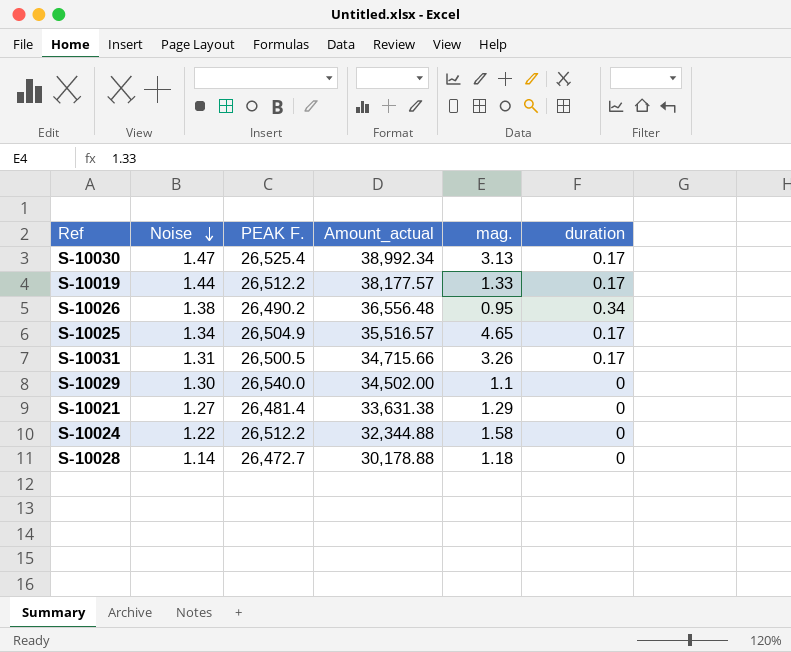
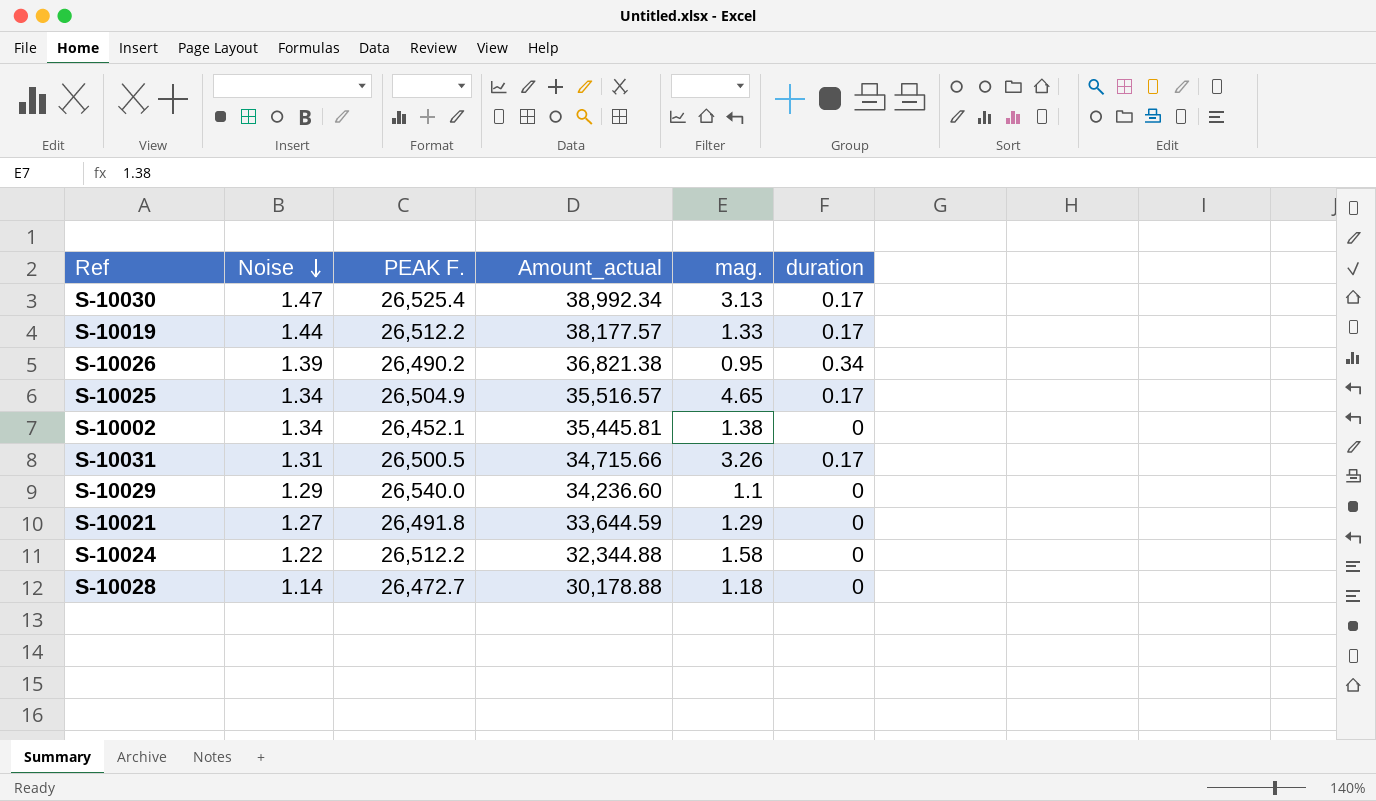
S-10026 | Noise: 1.38 -> 1.39
S-10026 | Amount_actual: 36,556.48 -> 36,821.38
row S-10002: none -> 1.34 | 26,452.1 | 35,445.81 | 1.38 | 0
S-10029 | Noise: 1.30 -> 1.29
S-10029 | Amount_actual: 34,502.00 -> 34,236.60
S-10021 | PEAK F.: 26,481.4 -> 26,491.8
S-10021 | Amount_actual: 33,631.38 -> 33,644.59

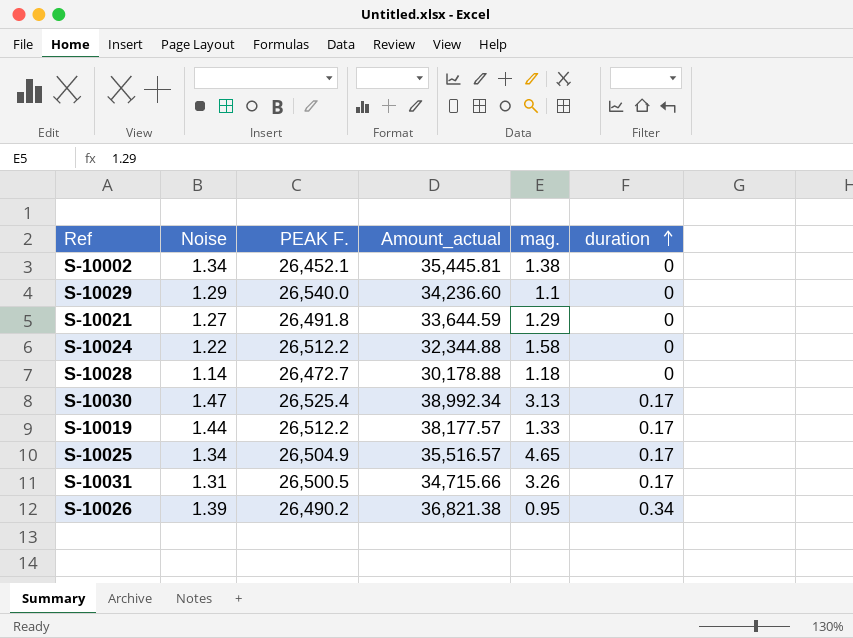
row order: Noise descending -> duration ascending

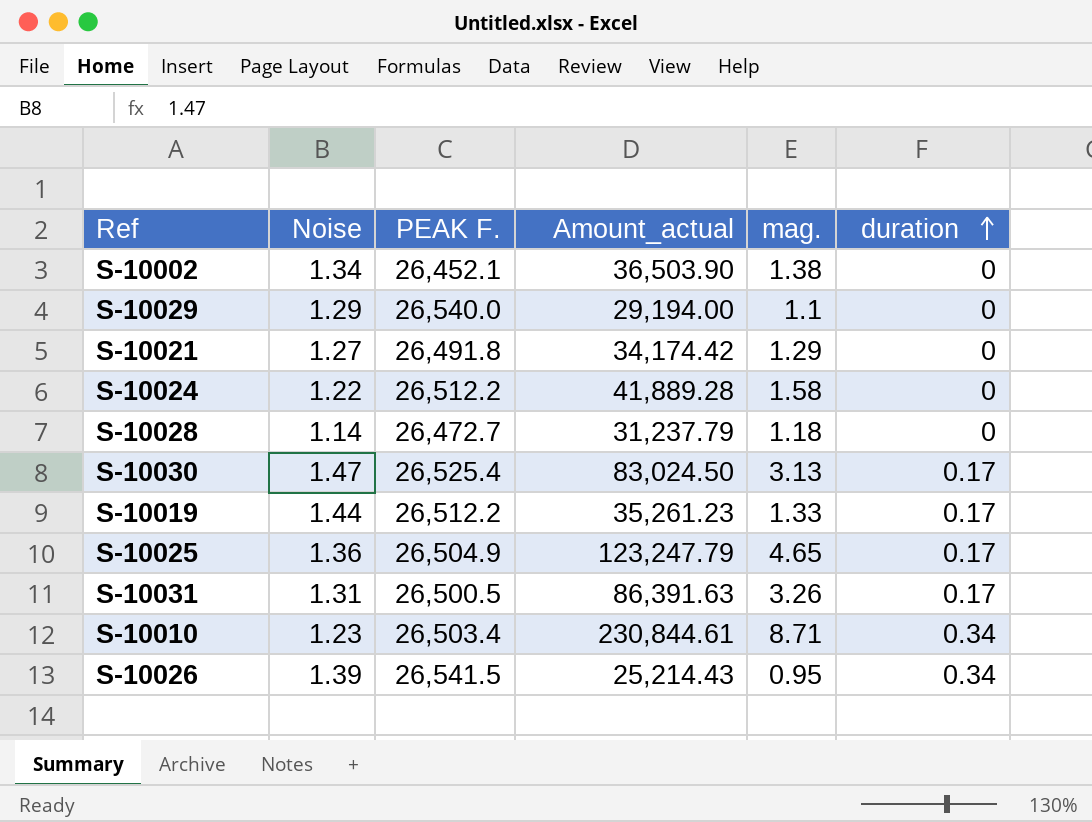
column Amount_actual | formula: [Noise] * [PEAK F.] -> [PEAK F.] * [mag.]
S-10025 | Noise: 1.34 -> 1.36
row S-10010: none -> 1.23 | 26,503.4 | 230,844.61 | 8.71 | 0.34
S-10026 | PEAK F.: 26,490.2 -> 26,541.5

